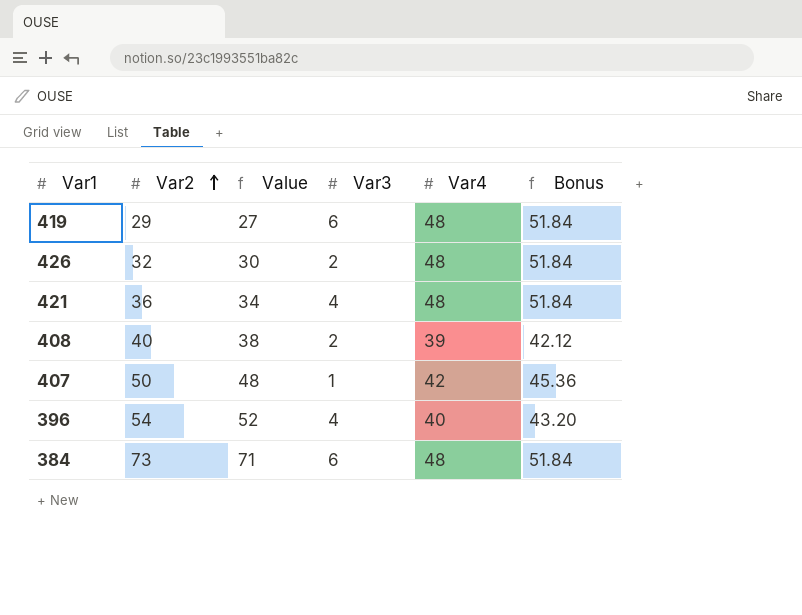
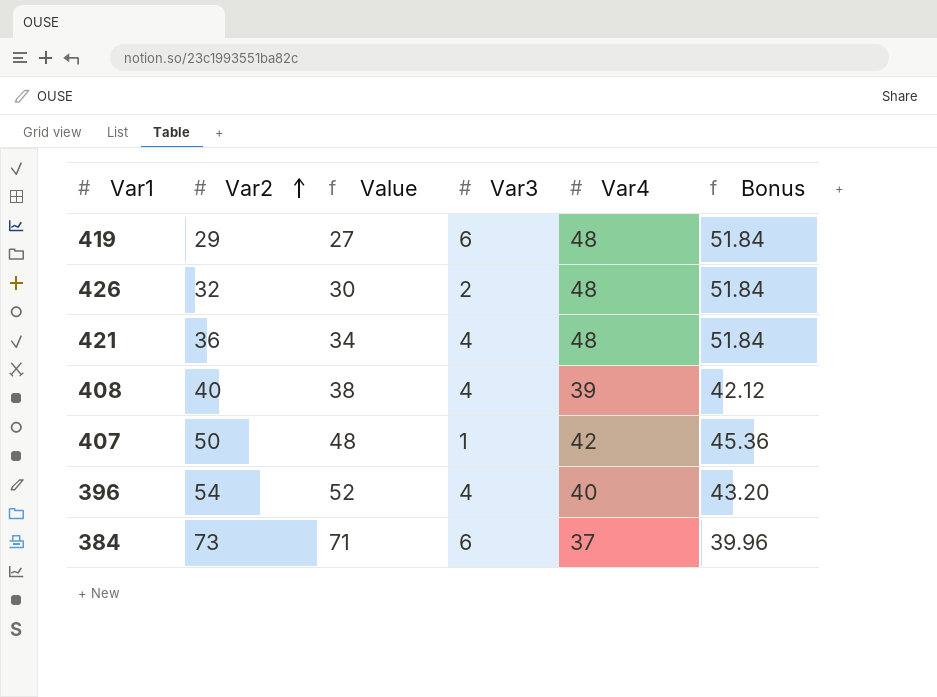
408 | Var3: 2 -> 4
384 | Var4: 48 -> 37
384 | Bonus: 51.84 -> 39.96

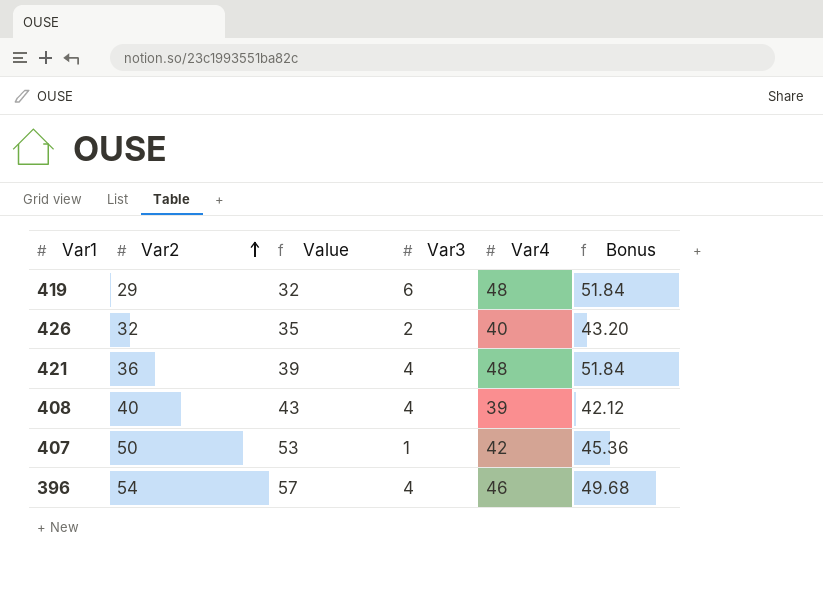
column Value | formula: [Var2] - 2 -> [Var2] + 3
row 384: 73 | 71 | 6 | 37 | 39.96 -> none
426 | Var4: 48 -> 40
426 | Bonus: 51.84 -> 43.20
396 | Var4: 40 -> 46
396 | Bonus: 43.20 -> 49.68

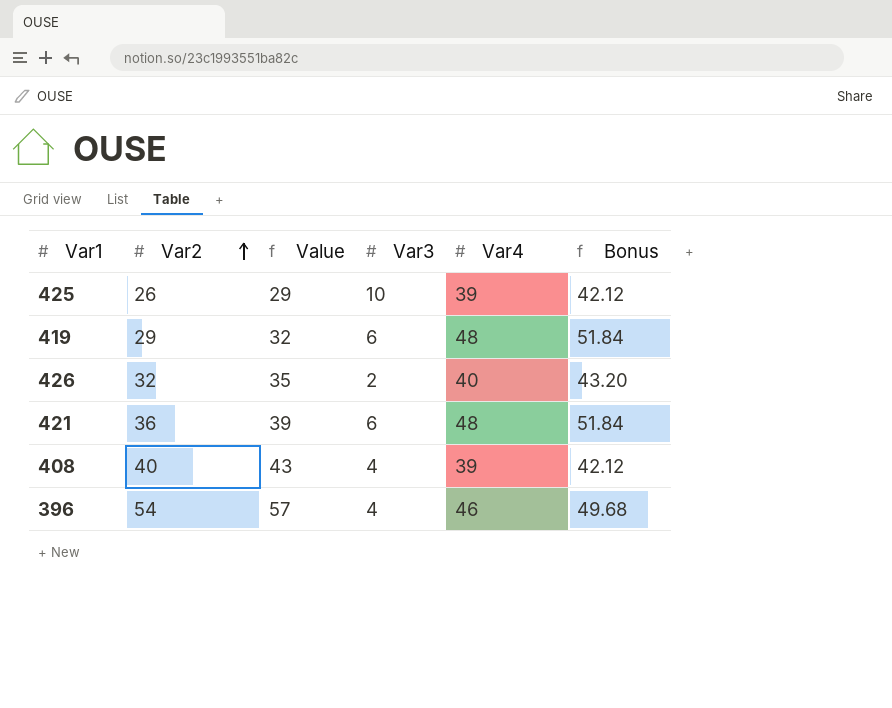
row 407: 50 | 53 | 1 | 42 | 45.36 -> none
row 425: none -> 26 | 29 | 10 | 39 | 42.12
421 | Var3: 4 -> 6

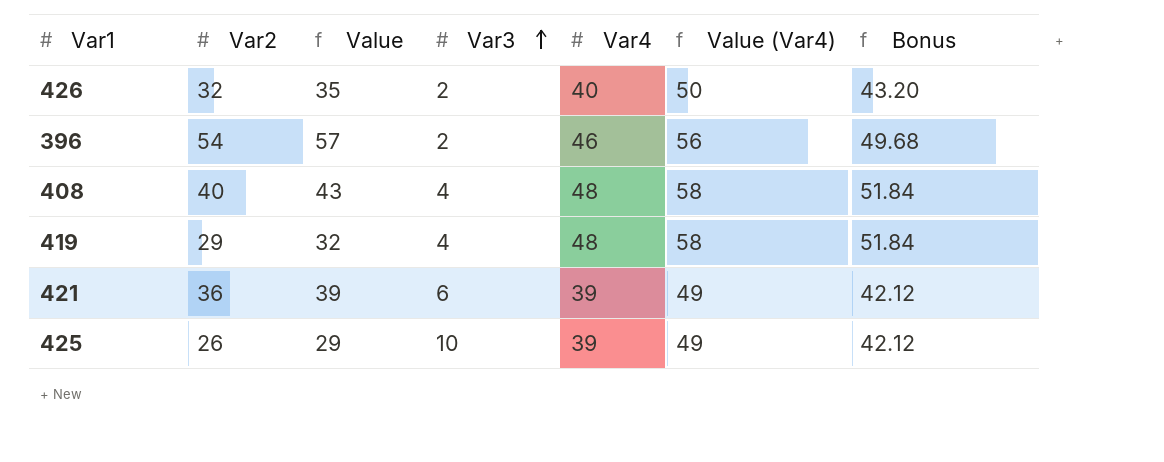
row order: Var2 ascending -> Var3 ascending
column Value (Var4) | formula: none -> [Var4] + 10
396 | Var3: 4 -> 2
408 | Var4: 39 -> 48
408 | Bonus: 42.12 -> 51.84
419 | Var3: 6 -> 4
421 | Var4: 48 -> 39
421 | Bonus: 51.84 -> 42.12

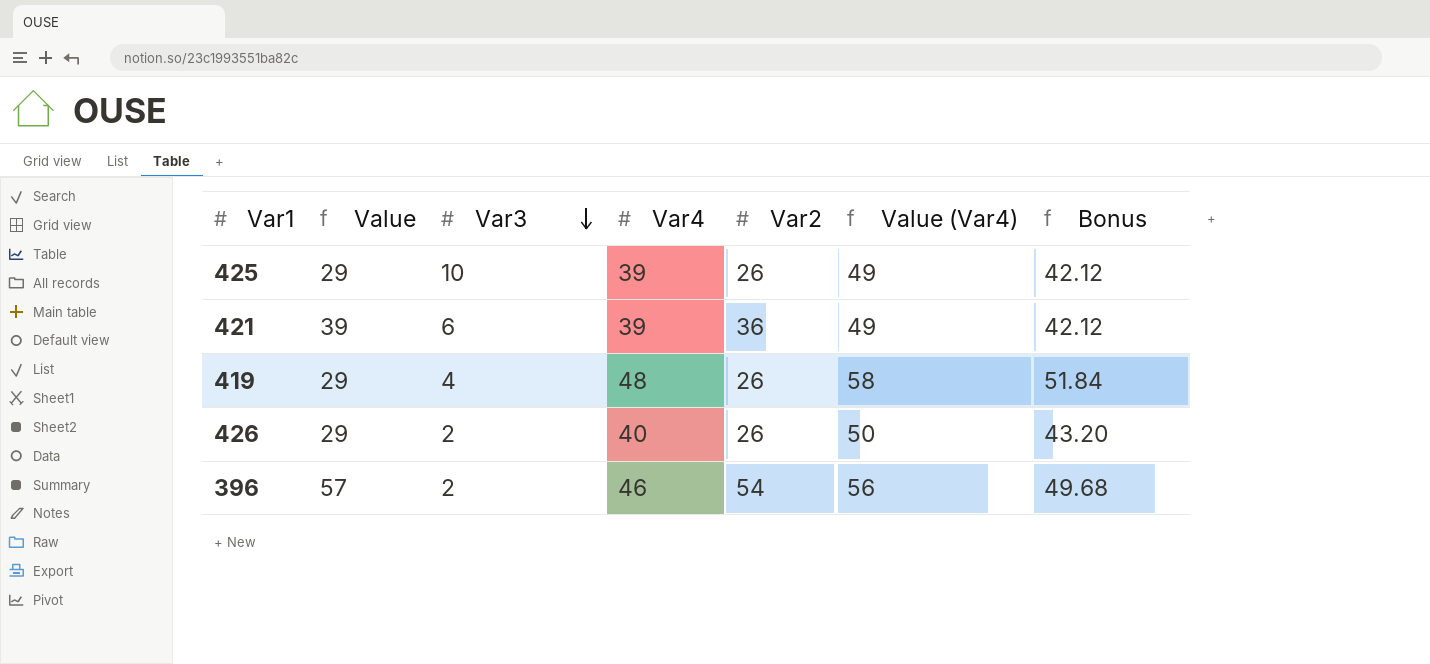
row order: Var3 ascending -> Var3 descending
column Var2 | position: 2 -> 5
row 408: 40 | 43 | 4 | 48 | 58 | 51.84 -> none
419 | Value: 32 -> 29
419 | Var2: 29 -> 26
426 | Value: 35 -> 29
426 | Var2: 32 -> 26

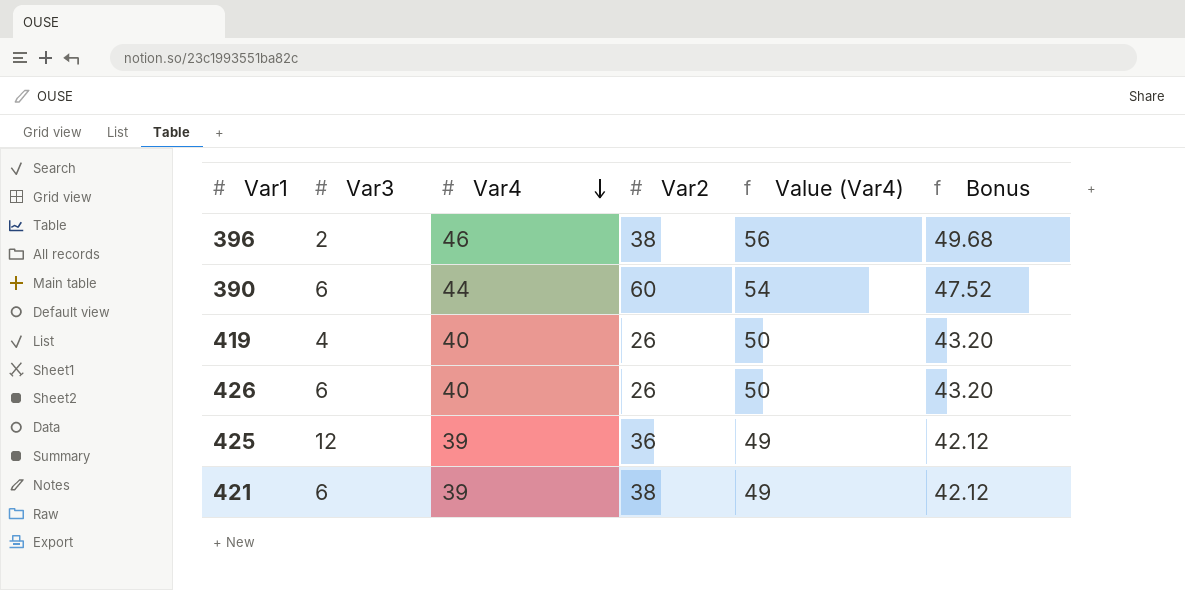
row order: Var3 descending -> Var4 descending
column Value | formula: [Var2] + 3 -> none
396 | Var2: 54 -> 38
row 390: none -> 6 | 44 | 60 | 54 | 47.52
419 | Var4: 48 -> 40
419 | Value (Var4): 58 -> 50
419 | Bonus: 51.84 -> 43.20
426 | Var3: 2 -> 6
425 | Var3: 10 -> 12
425 | Var2: 26 -> 36
421 | Var2: 36 -> 38

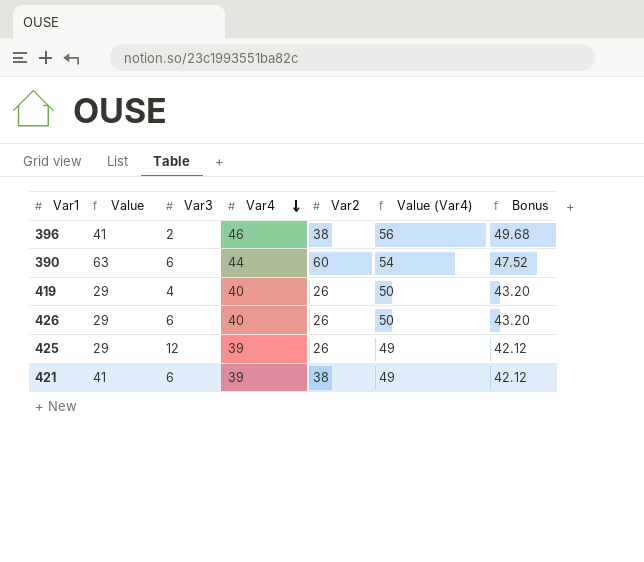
column Value | formula: none -> [Var2] + 3
425 | Var2: 36 -> 26

